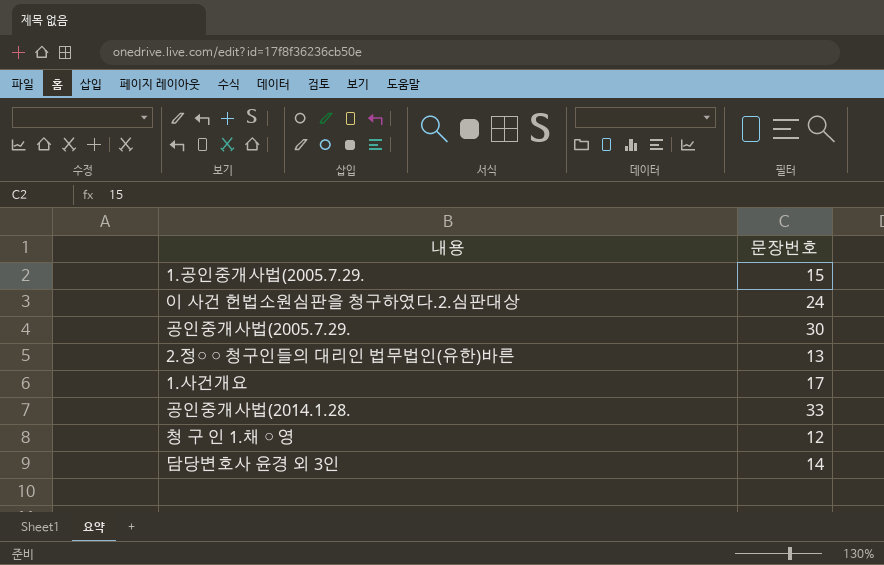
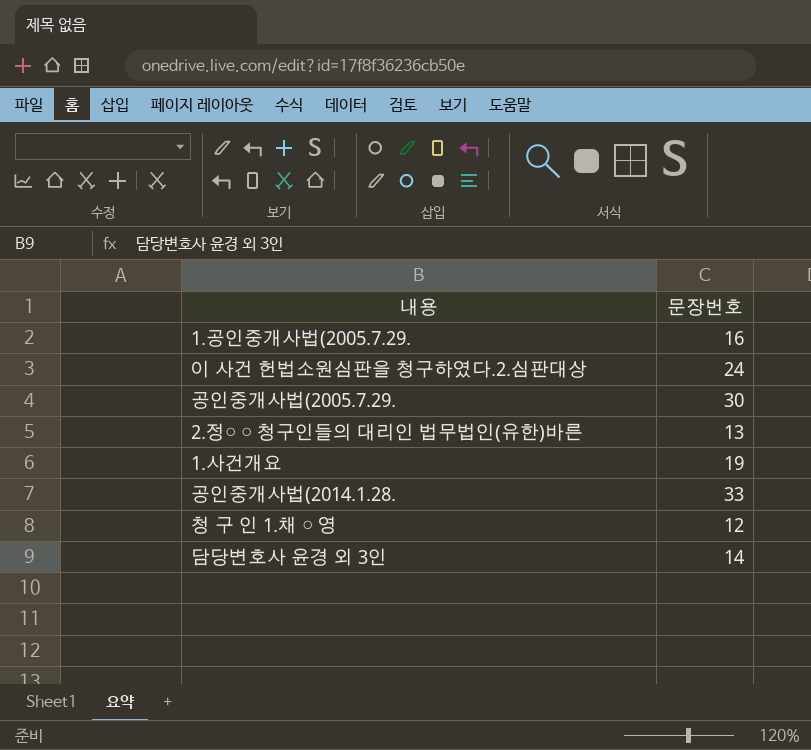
1.공인중개사법(2005.7.29. | 문장번호: 15 -> 16
1.사건개요 | 문장번호: 17 -> 19

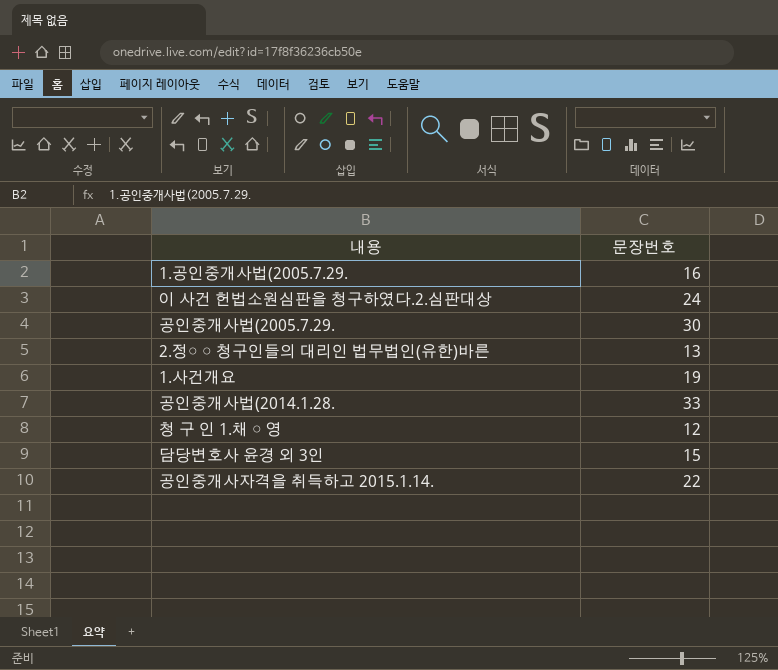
담당변호사 윤경 외 3인 | 문장번호: 14 -> 15
row 공인중개사자격을 취득하고 2015.1.14.: none -> 22

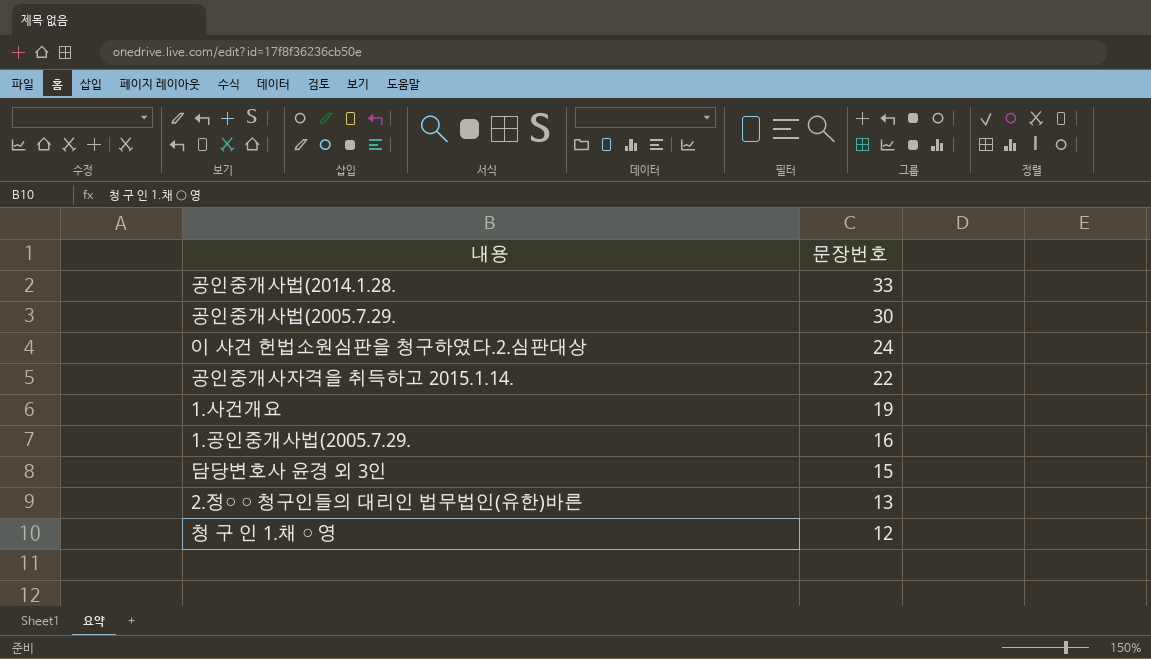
row order: none -> 문장번호 descending

